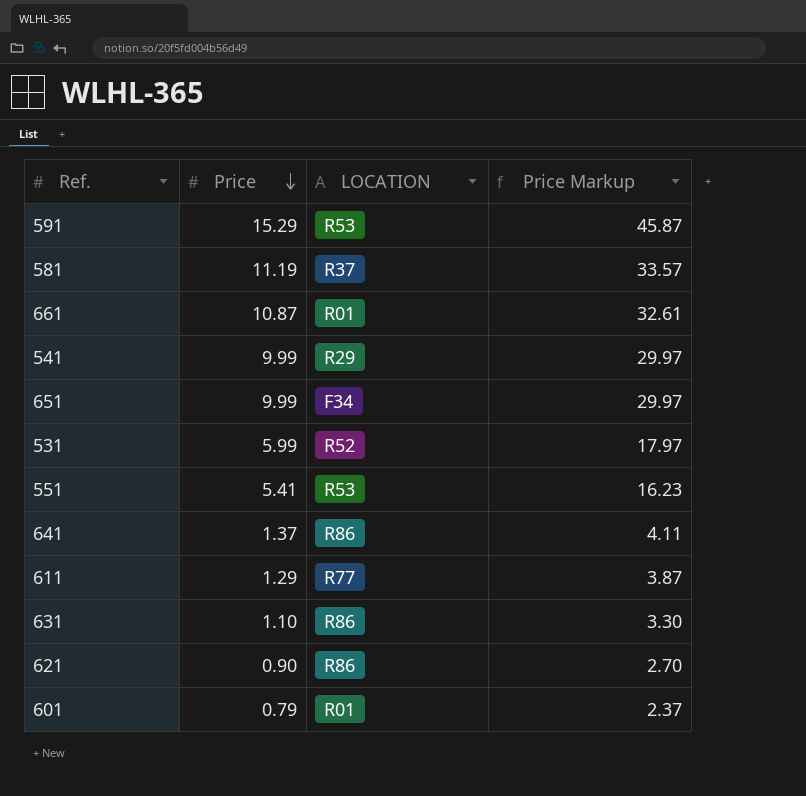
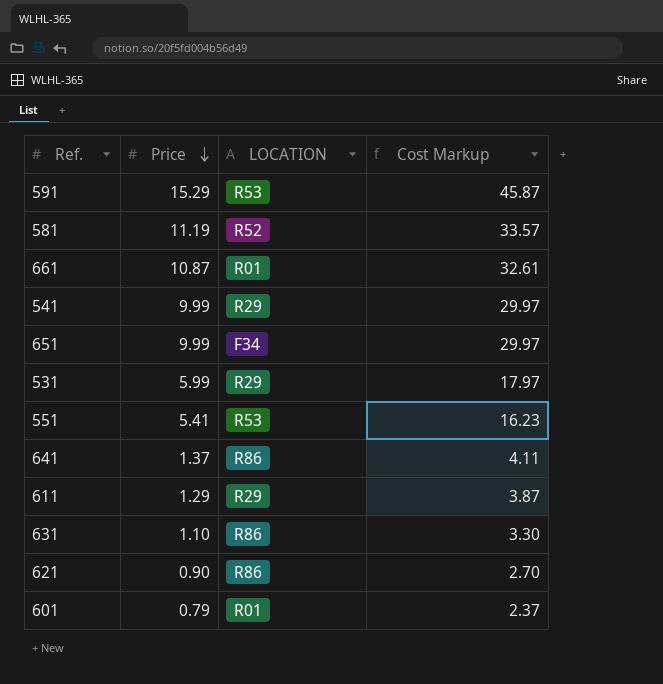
column name: Price Markup -> Cost Markup
581 | LOCATION: R37 -> R52
531 | LOCATION: R52 -> R29
611 | LOCATION: R77 -> R29

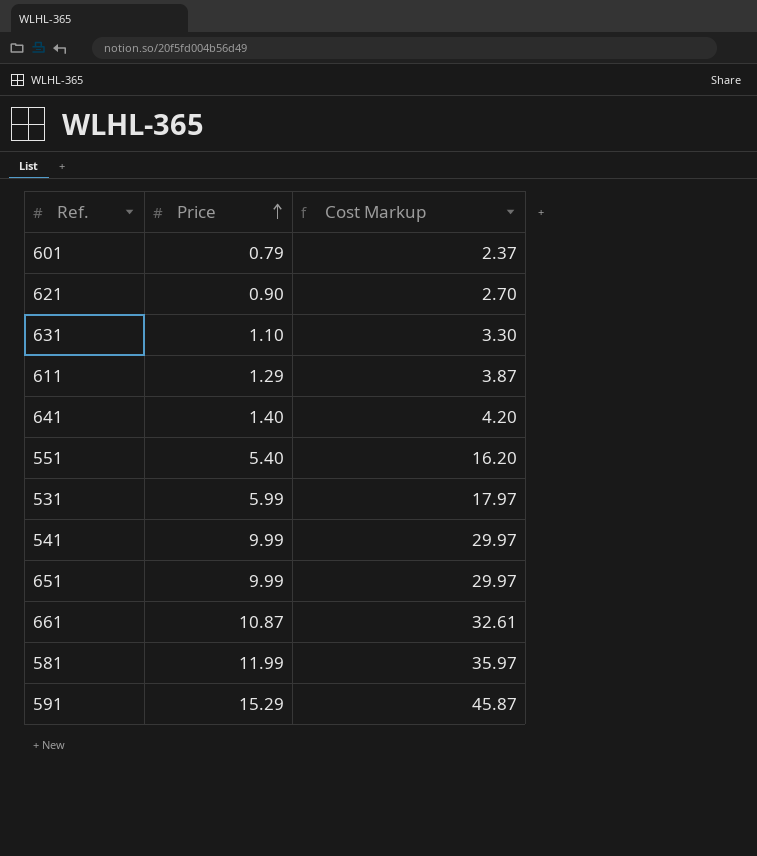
row order: Price descending -> Price ascending
column LOCATION | position: 3 -> none
641 | Price: 1.37 -> 1.40
641 | Cost Markup: 4.11 -> 4.20
551 | Price: 5.41 -> 5.40
551 | Cost Markup: 16.23 -> 16.20
581 | Price: 11.19 -> 11.99
581 | Cost Markup: 33.57 -> 35.97

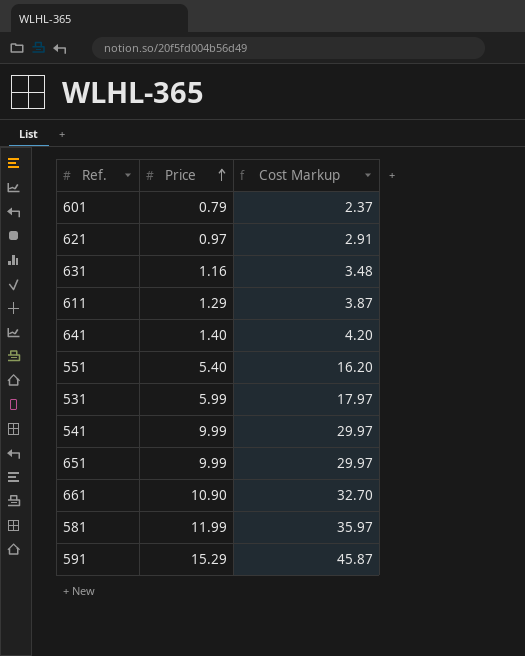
621 | Price: 0.90 -> 0.97
621 | Cost Markup: 2.70 -> 2.91
631 | Price: 1.10 -> 1.16
631 | Cost Markup: 3.30 -> 3.48
661 | Price: 10.87 -> 10.90
661 | Cost Markup: 32.61 -> 32.70

